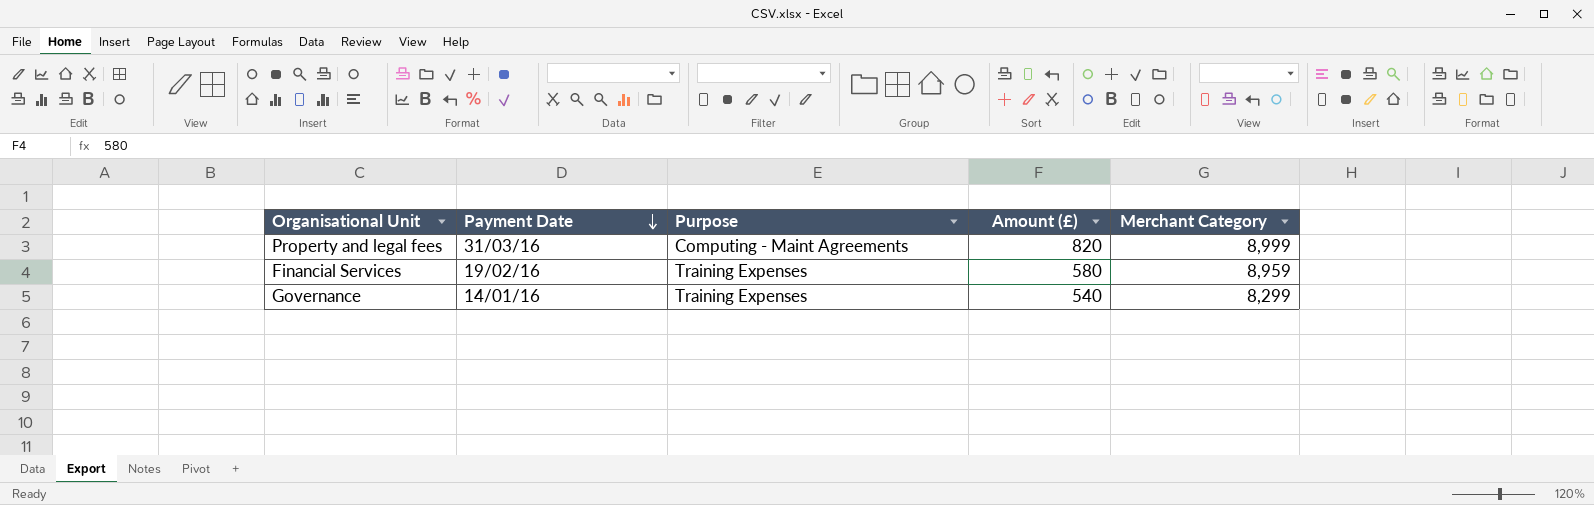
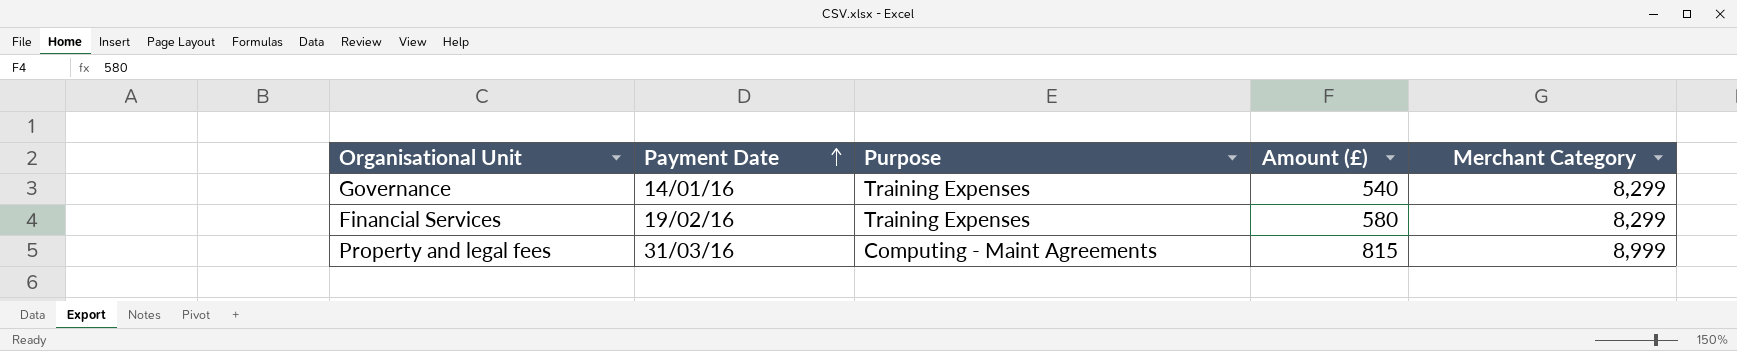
row order: Payment Date descending -> Payment Date ascending
Financial Services | Merchant Category: 8,959 -> 8,299
Property and legal fees | Amount (£): 820 -> 815

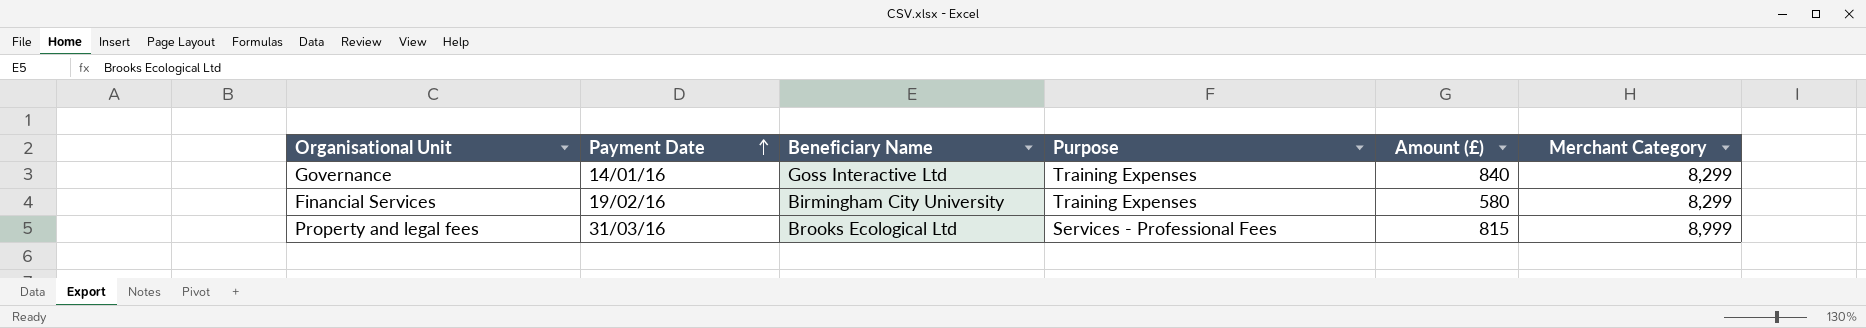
column Beneficiary Name | position: none -> 3
Governance | Amount (£): 540 -> 840
Property and legal fees | Purpose: Computing - Maint Agreements -> Services - Professional Fees

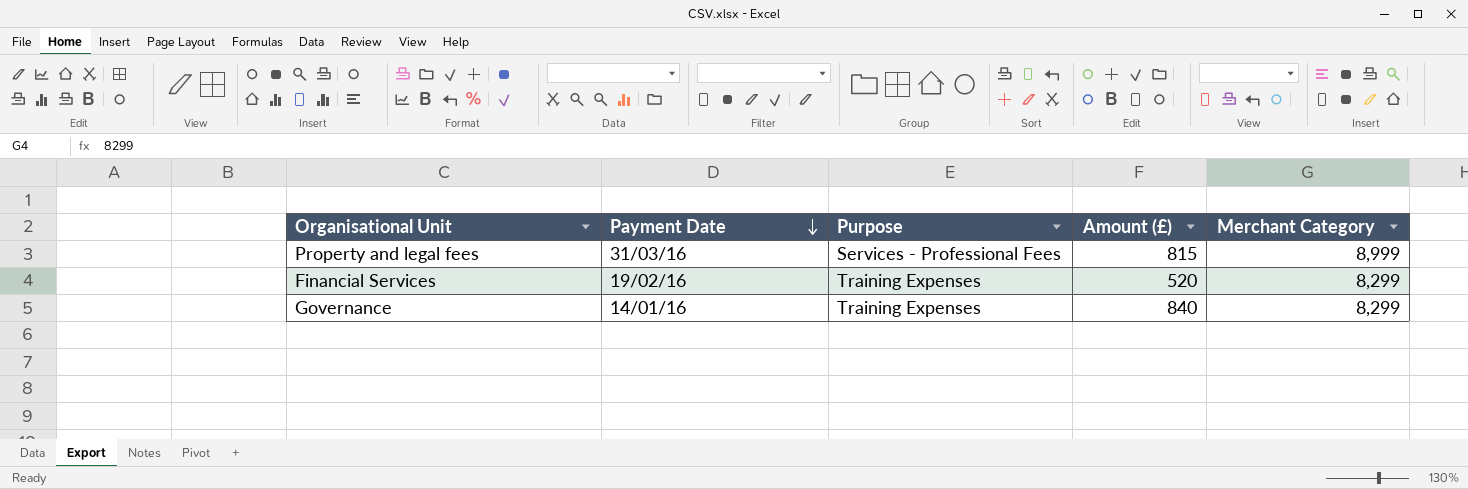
row order: Payment Date ascending -> Payment Date descending
column Beneficiary Name | position: 3 -> none
Financial Services | Amount (£): 580 -> 520

